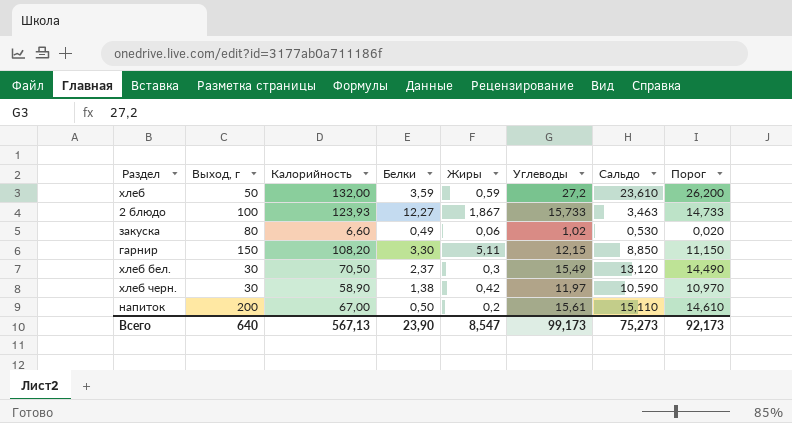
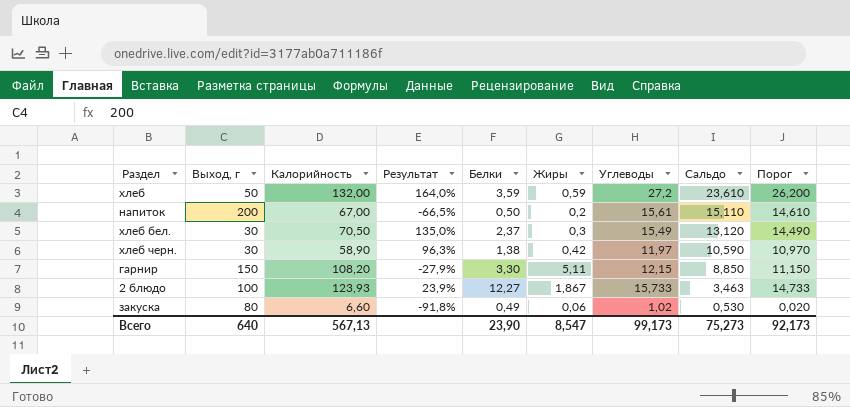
row order: none -> Сальдо descending
column Результат | formula: none -> ([Калорийность] - [Выход, г]) / [Выход, г]

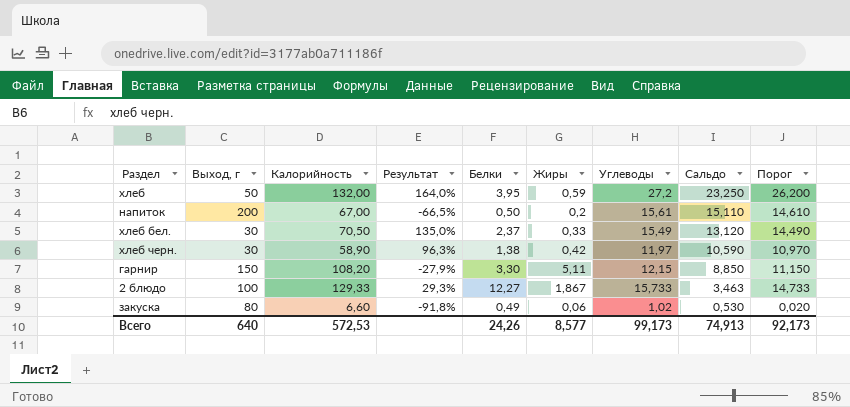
хлеб | Белки: 3,59 -> 3,95
хлеб | Сальдо: 23,610 -> 23,250
хлеб бел. | Жиры: 0,3 -> 0,33
2 блюдо | Калорийность: 123,93 -> 129,33
2 блюдо | Результат: 23,9% -> 29,3%
Всего | Калорийность: 567,13 -> 572,53
Всего | Белки: 23,90 -> 24,26
Всего | Жиры: 8,547 -> 8,577
Всего | Сальдо: 75,273 -> 74,913

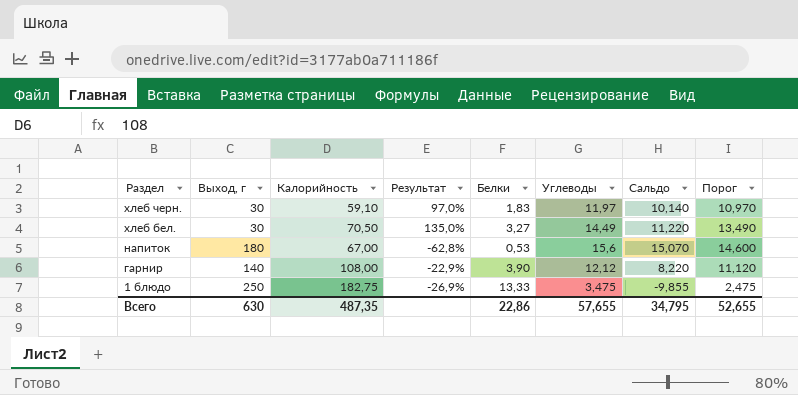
row order: Сальдо descending -> Раздел descending
column Жиры | position: 6 -> none
row хлеб: 50 | 132,00 | 164,0% | 3,95 | 0,59 | 27,2 | 23,250 | 26,200 -> none
row 2 блюдо: 100 | 129,33 | 29,3% | 12,27 | 1,867 | 15,733 | 3,463 | 14,733 -> none
row закуска: 80 | 6,60 | -91,8% | 0,49 | 0,06 | 1,02 | 0,530 | 0,020 -> none
хлеб черн. | Калорийность: 58,90 -> 59,10
хлеб черн. | Результат: 96,3% -> 97,0%
хлеб черн. | Белки: 1,38 -> 1,83
хлеб черн. | Сальдо: 10,590 -> 10,140
хлеб бел. | Белки: 2,37 -> 3,27
хлеб бел. | Углеводы: 15,49 -> 14,49
хлеб бел. | Сальдо: 13,120 -> 11,220
хлеб бел. | Порог: 14,490 -> 13,490
напиток | Выход, г: 200 -> 180
напиток | Результат: -66,5% -> -62,8%
напиток | Белки: 0,50 -> 0,53
напиток | Углеводы: 15,61 -> 15,6
напиток | Сальдо: 15,110 -> 15,070
напиток | Порог: 14,610 -> 14,600
гарнир | Выход, г: 150 -> 140
гарнир | Калорийность: 108,20 -> 108,00
гарнир | Результат: -27,9% -> -22,9%
гарнир | Белки: 3,30 -> 3,90
гарнир | Углеводы: 12,15 -> 12,12
гарнир | Сальдо: 8,850 -> 8,220
гарнир | Порог: 11,150 -> 11,120
row 1 блюдо: none -> 250 | 182,75 | -26,9% | 13,33 | 3,475 | -9,855 | 2,475
Всего | Выход, г: 640 -> 630
Всего | Калорийность: 572,53 -> 487,35
Всего | Белки: 24,26 -> 22,86
Всего | Углеводы: 99,173 -> 57,655
Всего | Сальдо: 74,913 -> 34,795
Всего | Порог: 92,173 -> 52,655

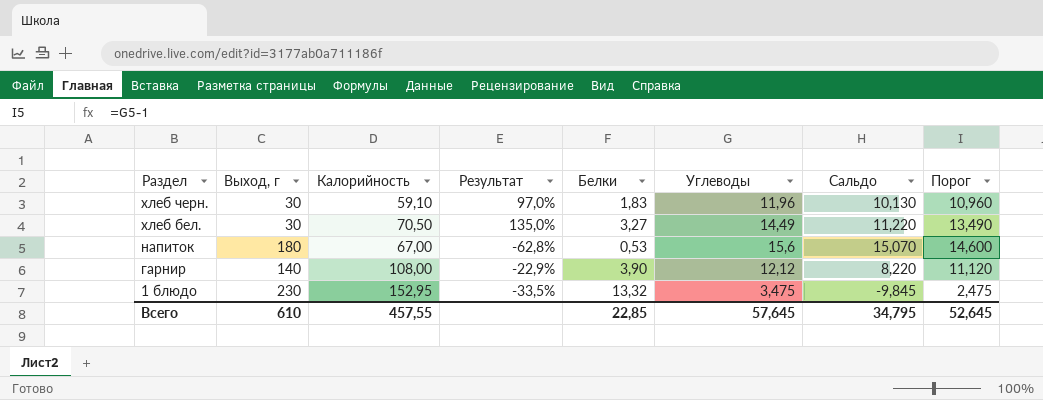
хлеб черн. | Углеводы: 11,97 -> 11,96
хлеб черн. | Сальдо: 10,140 -> 10,130
хлеб черн. | Порог: 10,970 -> 10,960
1 блюдо | Выход, г: 250 -> 230
1 блюдо | Калорийность: 182,75 -> 152,95
1 блюдо | Результат: -26,9% -> -33,5%
1 блюдо | Белки: 13,33 -> 13,32
1 блюдо | Сальдо: -9,855 -> -9,845
Всего | Выход, г: 630 -> 610
Всего | Калорийность: 487,35 -> 457,55
Всего | Белки: 22,86 -> 22,85
Всего | Углеводы: 57,655 -> 57,645
Всего | Порог: 52,655 -> 52,645

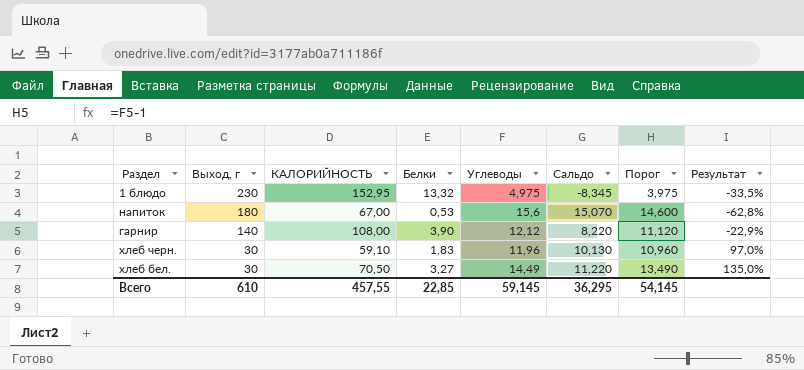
row order: Раздел descending -> Выход, г descending
column name: Калорийность -> КАЛОРИЙНОСТЬ
column Результат | position: 4 -> 8
1 блюдо | Углеводы: 3,475 -> 4,975
1 блюдо | Сальдо: -9,845 -> -8,345
1 блюдо | Порог: 2,475 -> 3,975
Всего | Углеводы: 57,645 -> 59,145
Всего | Сальдо: 34,795 -> 36,295
Всего | Порог: 52,645 -> 54,145

